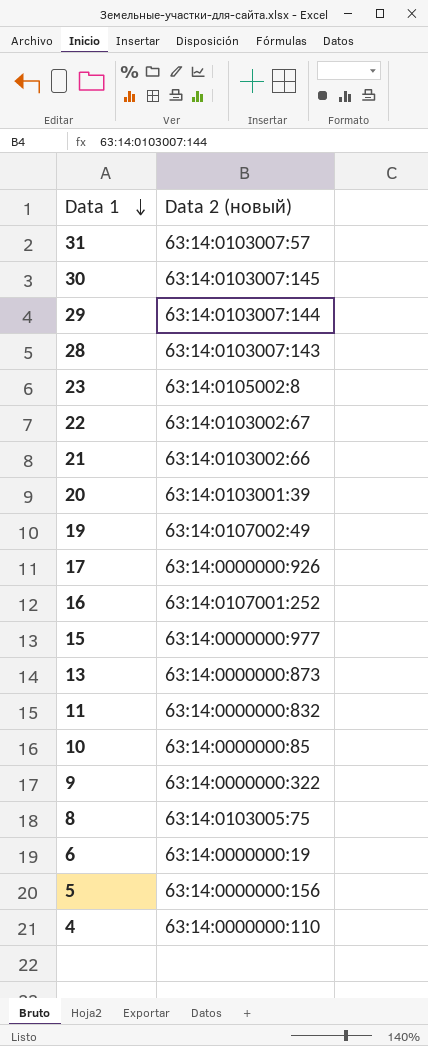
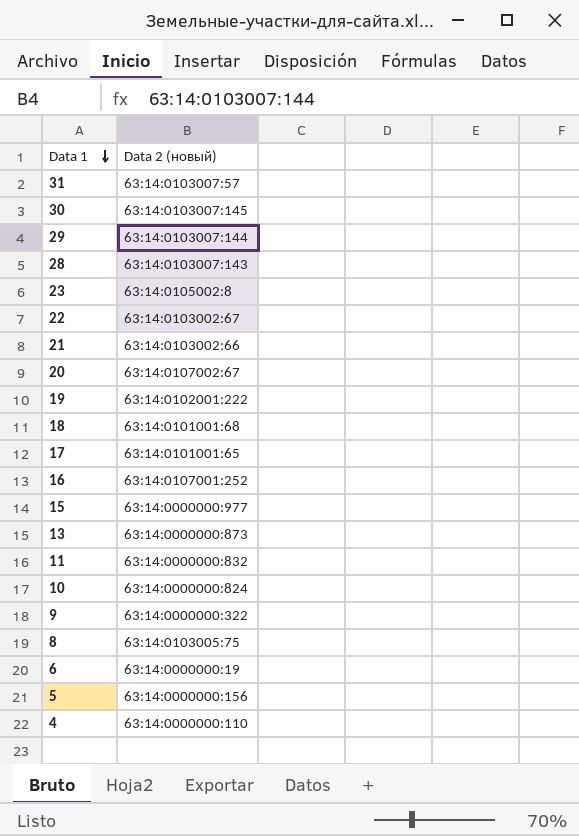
20 | Data 2 (новый): 63:14:0103001:39 -> 63:14:0107002:67
19 | Data 2 (новый): 63:14:0107002:49 -> 63:14:0102001:222
row 18: none -> 63:14:0101001:68
17 | Data 2 (новый): 63:14:0000000:926 -> 63:14:0101001:65
10 | Data 2 (новый): 63:14:0000000:85 -> 63:14:0000000:824

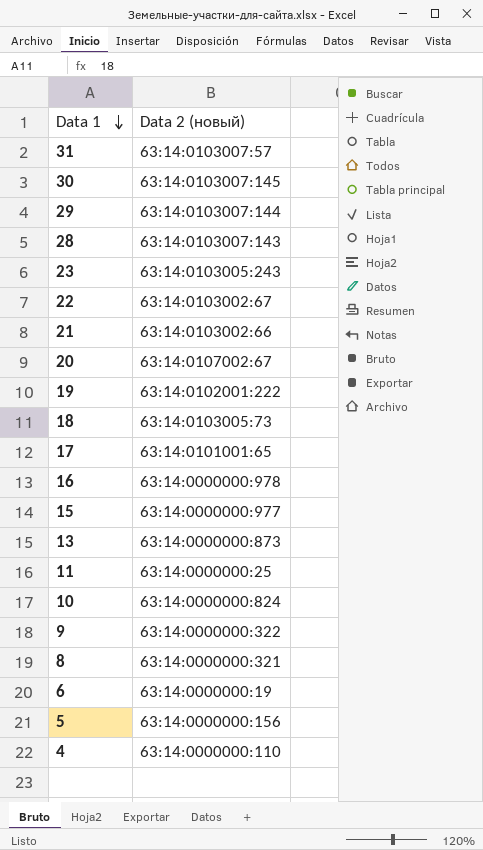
23 | Data 2 (новый): 63:14:0105002:8 -> 63:14:0103005:243
18 | Data 2 (новый): 63:14:0101001:68 -> 63:14:0103005:73
16 | Data 2 (новый): 63:14:0107001:252 -> 63:14:0000000:978
11 | Data 2 (новый): 63:14:0000000:832 -> 63:14:0000000:25
8 | Data 2 (новый): 63:14:0103005:75 -> 63:14:0000000:321

